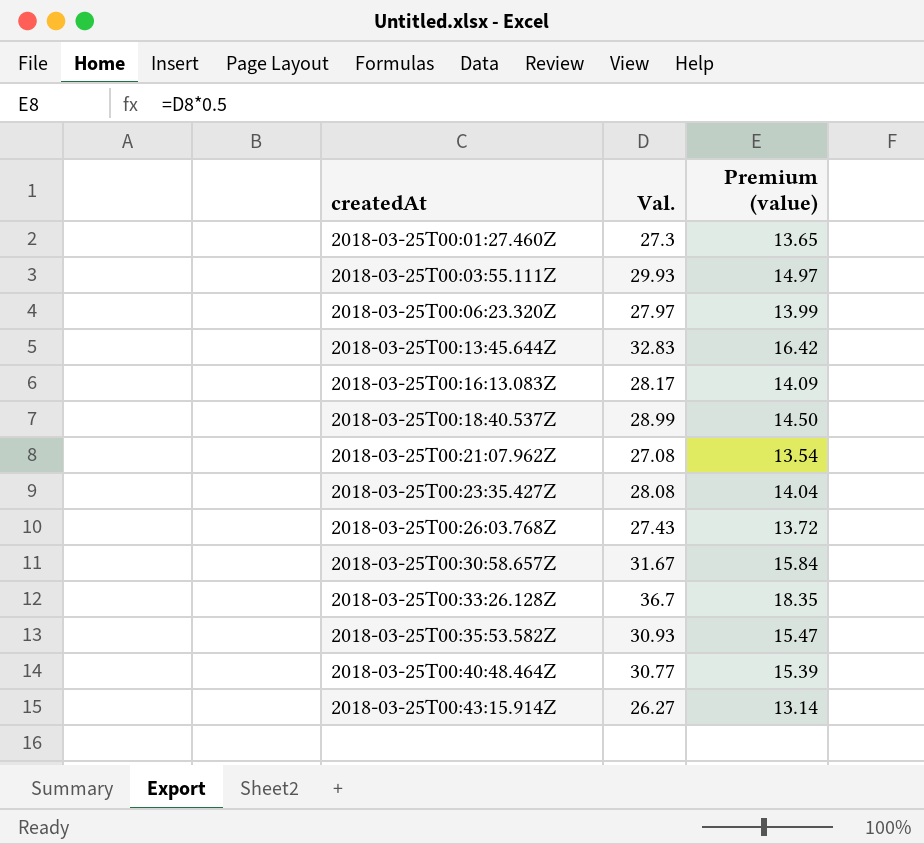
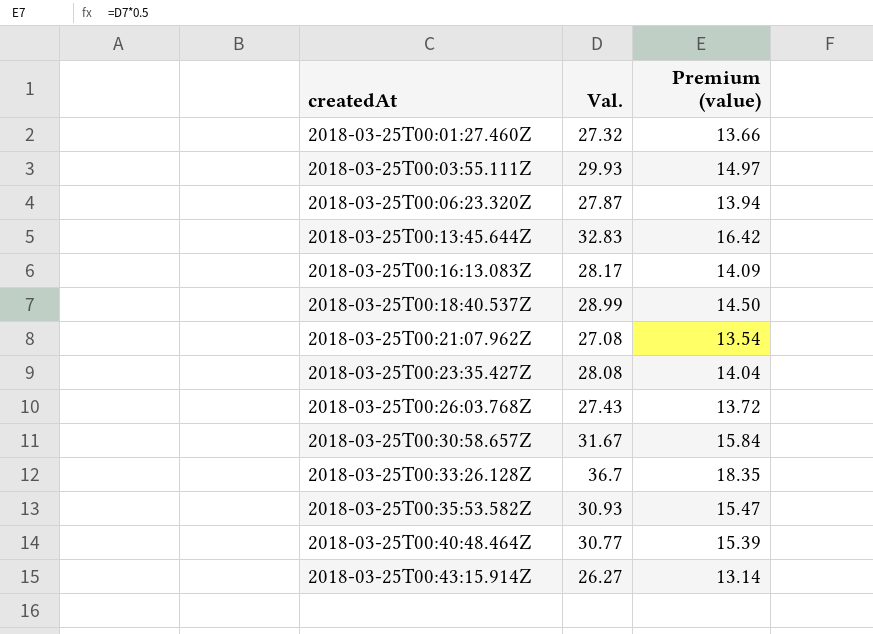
2018-03-25T00:01:27.460Z | Val.: 27.3 -> 27.32
2018-03-25T00:01:27.460Z | Premium (value): 13.65 -> 13.66
2018-03-25T00:06:23.320Z | Val.: 27.97 -> 27.87
2018-03-25T00:06:23.320Z | Premium (value): 13.99 -> 13.94

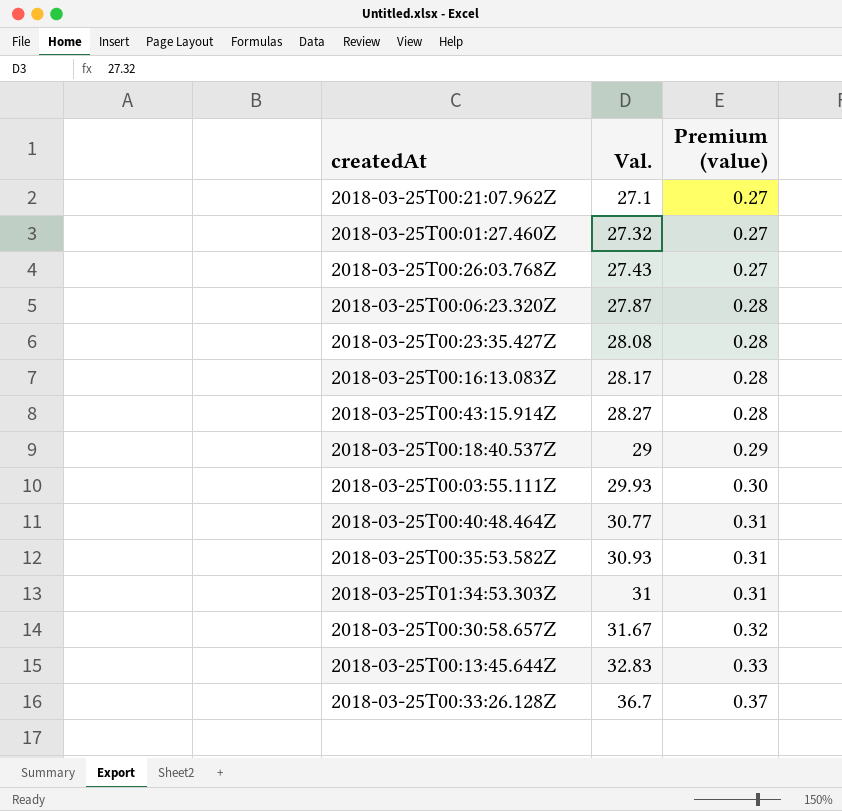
row order: createdAt ascending -> Val. ascending
column Premium (value) | formula: [Val.] * 0.5 -> [Val.] * 0.01
2018-03-25T00:21:07.962Z | Val.: 27.08 -> 27.1
2018-03-25T00:43:15.914Z | Val.: 26.27 -> 28.27
2018-03-25T00:18:40.537Z | Val.: 28.99 -> 29
row 2018-03-25T01:34:53.303Z: none -> 31 | 0.31

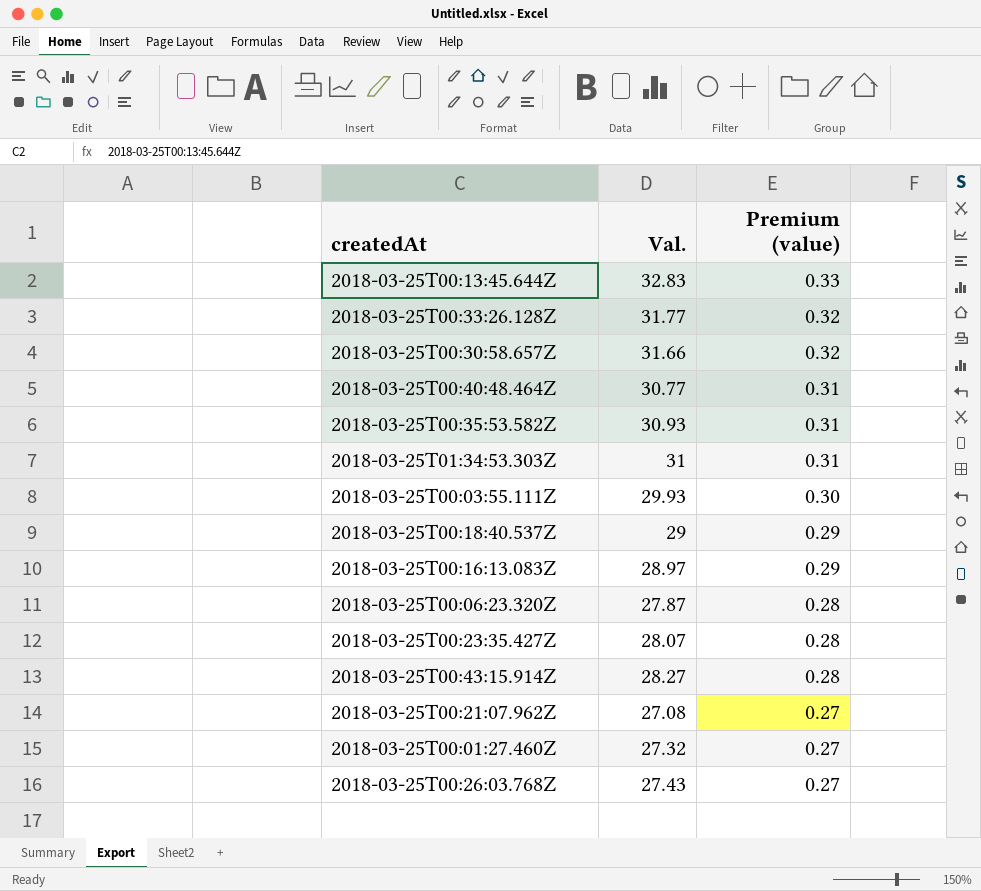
row order: Val. ascending -> Premium (value) descending
2018-03-25T00:33:26.128Z | Val.: 36.7 -> 31.77
2018-03-25T00:33:26.128Z | Premium (value): 0.37 -> 0.32
2018-03-25T00:30:58.657Z | Val.: 31.67 -> 31.66
2018-03-25T00:16:13.083Z | Val.: 28.17 -> 28.97
2018-03-25T00:16:13.083Z | Premium (value): 0.28 -> 0.29
2018-03-25T00:23:35.427Z | Val.: 28.08 -> 28.07
2018-03-25T00:21:07.962Z | Val.: 27.1 -> 27.08

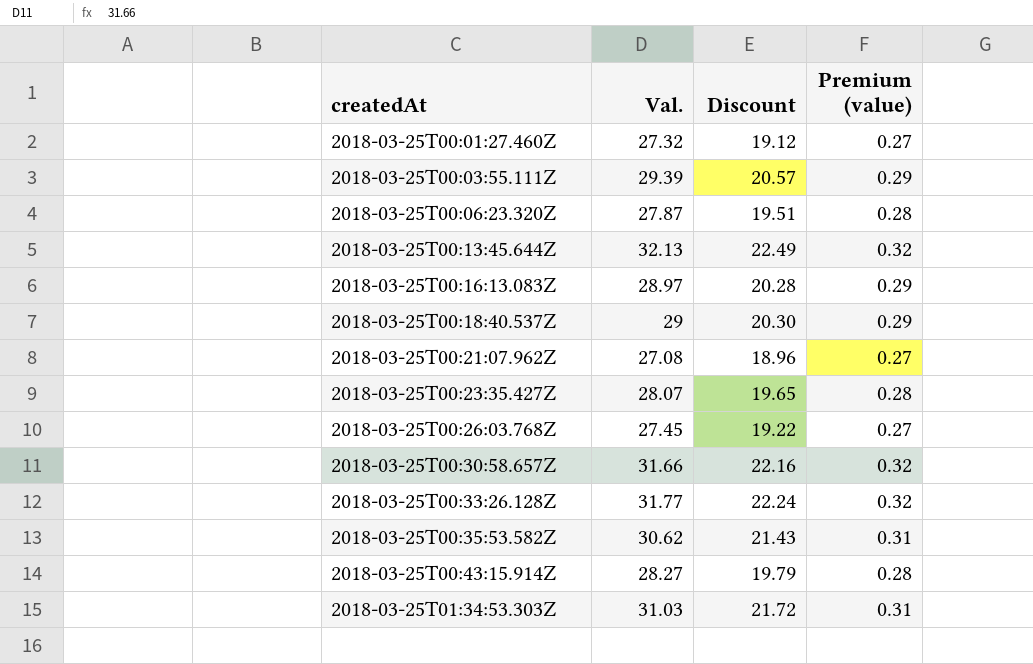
row order: Premium (value) descending -> createdAt ascending
column Discount | formula: none -> [Val.] * 0.7
row 2018-03-25T00:40:48.464Z: 30.77 | 0.31 -> none
2018-03-25T00:03:55.111Z | Val.: 29.93 -> 29.39
2018-03-25T00:03:55.111Z | Premium (value): 0.30 -> 0.29
2018-03-25T00:13:45.644Z | Val.: 32.83 -> 32.13
2018-03-25T00:13:45.644Z | Premium (value): 0.33 -> 0.32
2018-03-25T00:26:03.768Z | Val.: 27.43 -> 27.45
2018-03-25T00:35:53.582Z | Val.: 30.93 -> 30.62
2018-03-25T01:34:53.303Z | Val.: 31 -> 31.03

